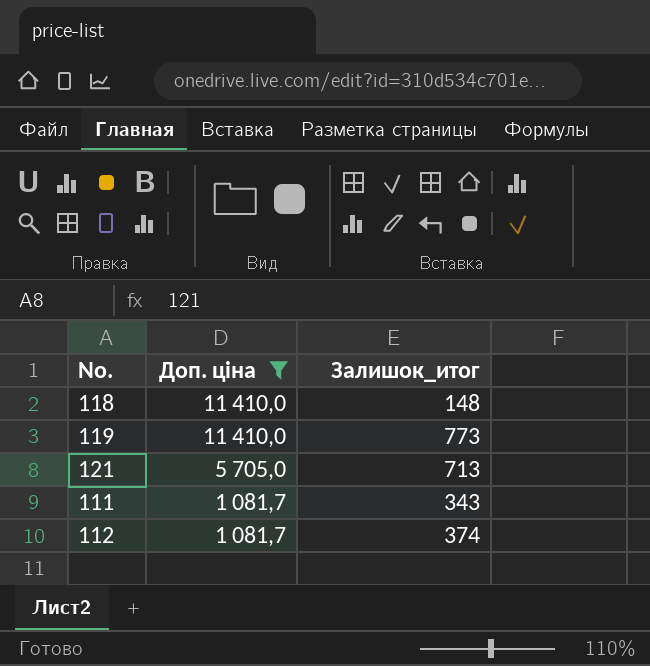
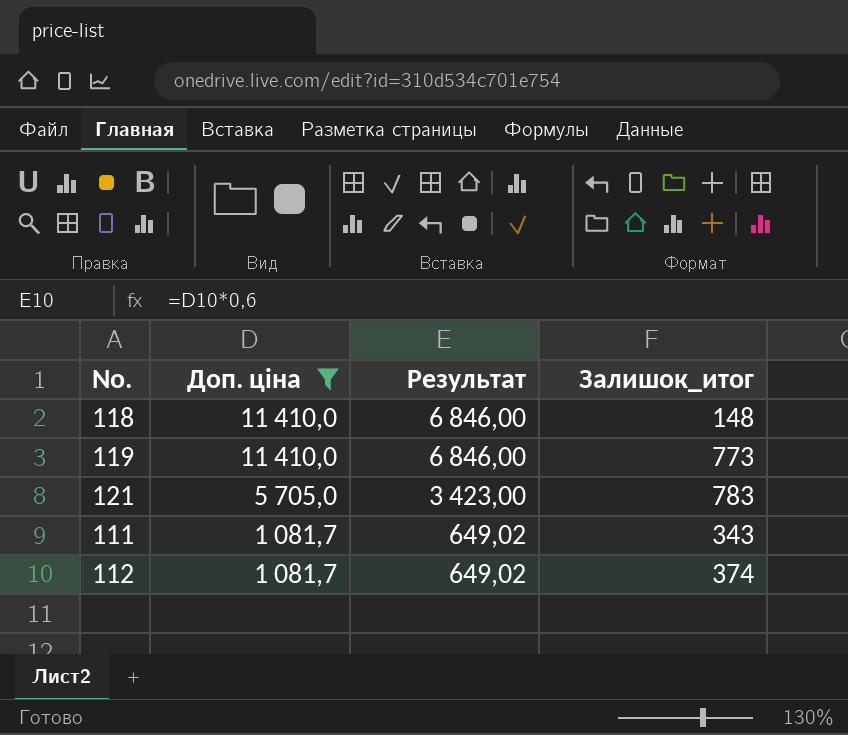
column Результат | formula: none -> [Доп. ціна] * 0,6
121 | Залишок_итог: 713 -> 783

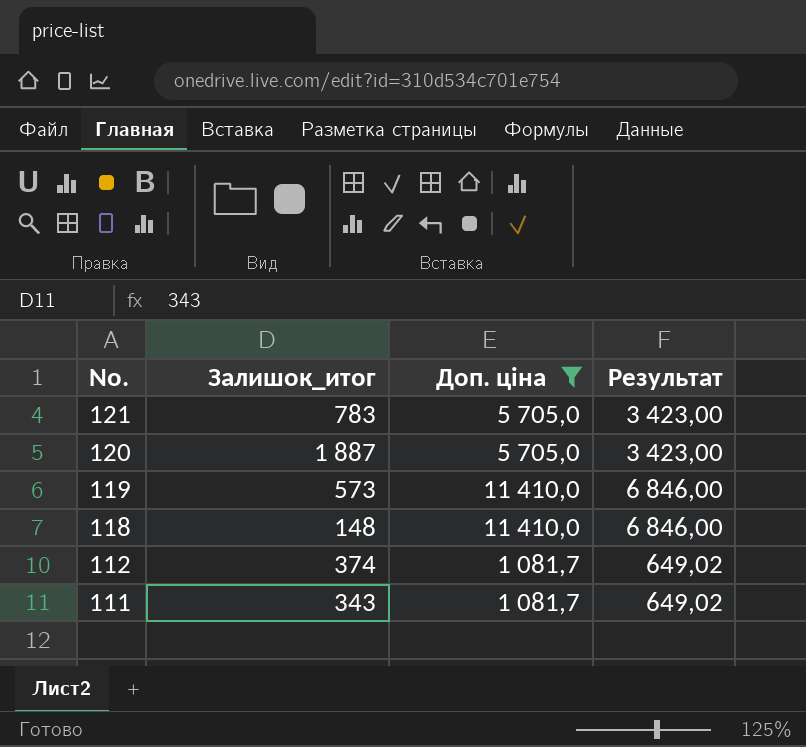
row order: Доп. ціна descending -> No. descending
column Залишок_итог | position: 4 -> 2
row 120: none -> 1 887 | 5 705,0 | 3 423,00
119 | Залишок_итог: 773 -> 573

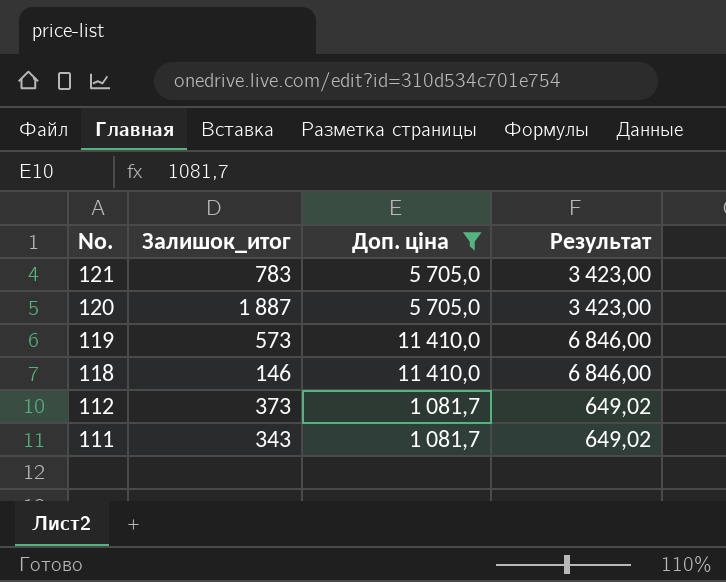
118 | Залишок_итог: 148 -> 146
112 | Залишок_итог: 374 -> 373

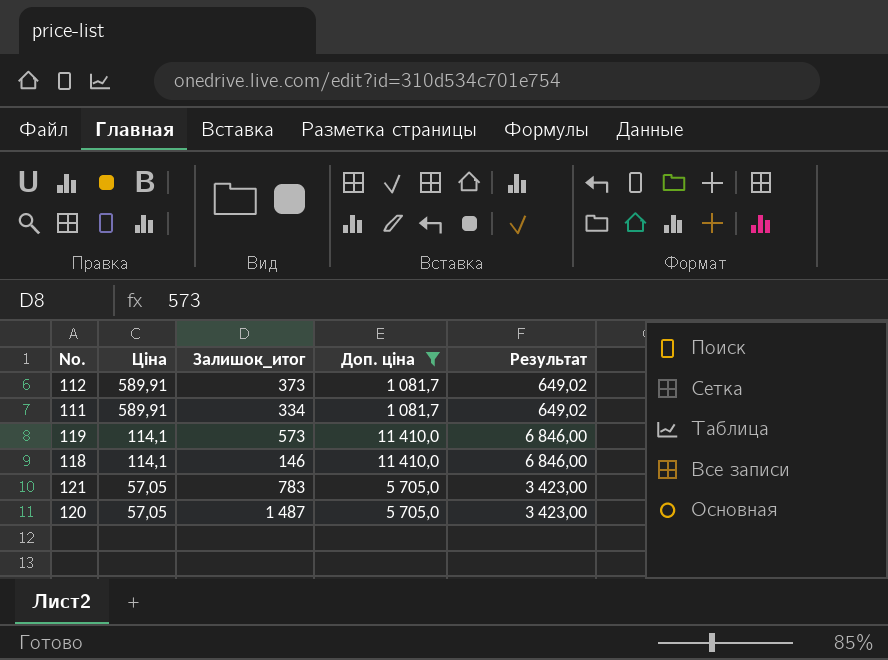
row order: No. descending -> Ціна descending
column Ціна | position: none -> 2
111 | Залишок_итог: 343 -> 334
120 | Залишок_итог: 1 887 -> 1 487

